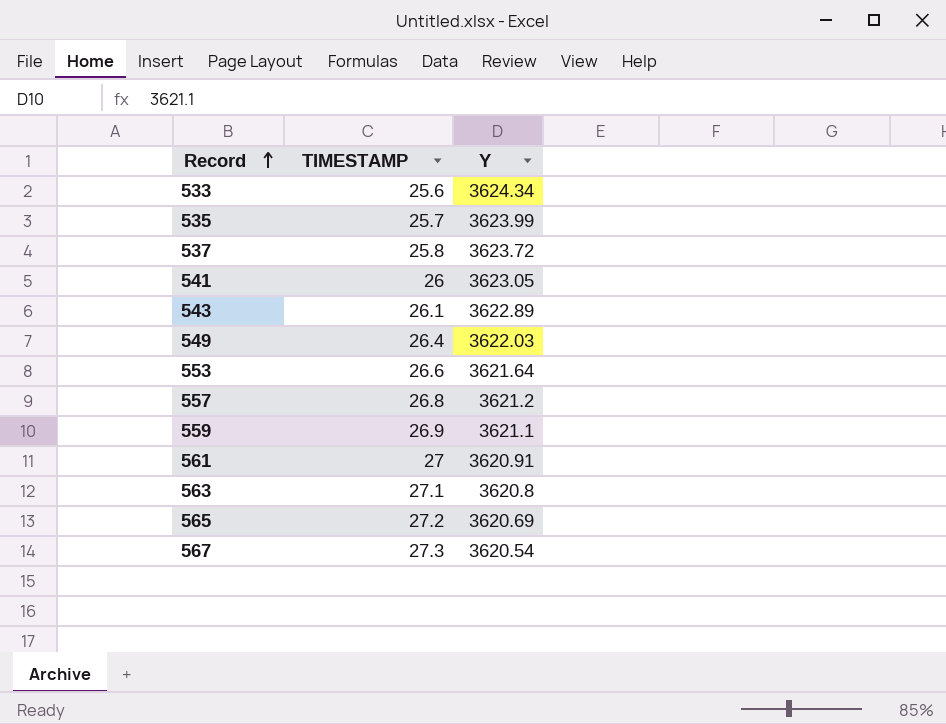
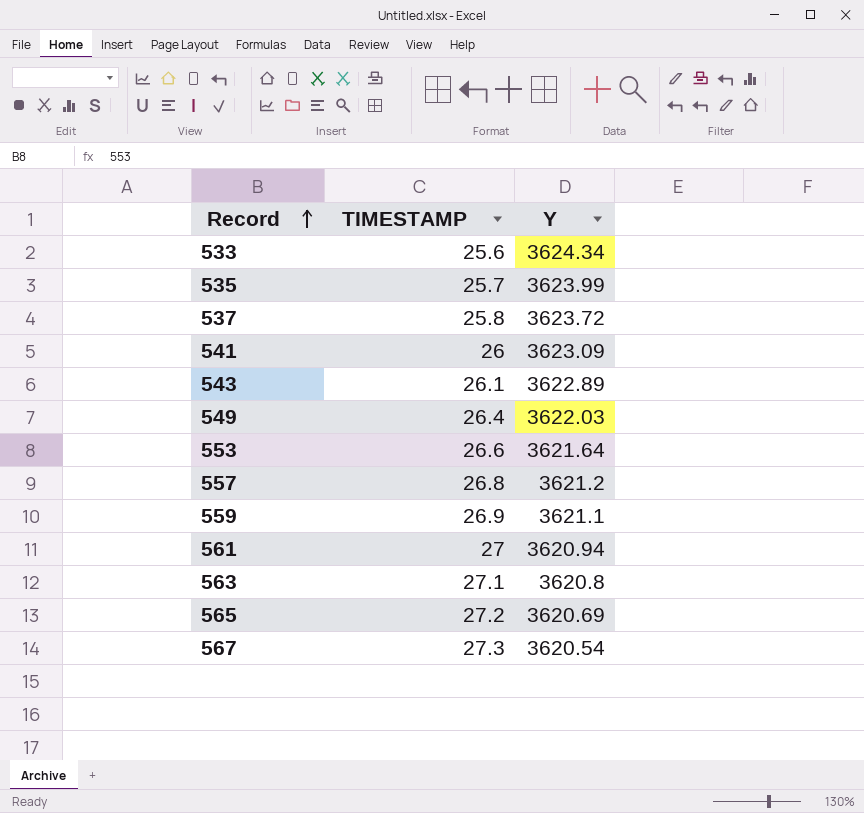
541 | Y: 3623.05 -> 3623.09
561 | Y: 3620.91 -> 3620.94

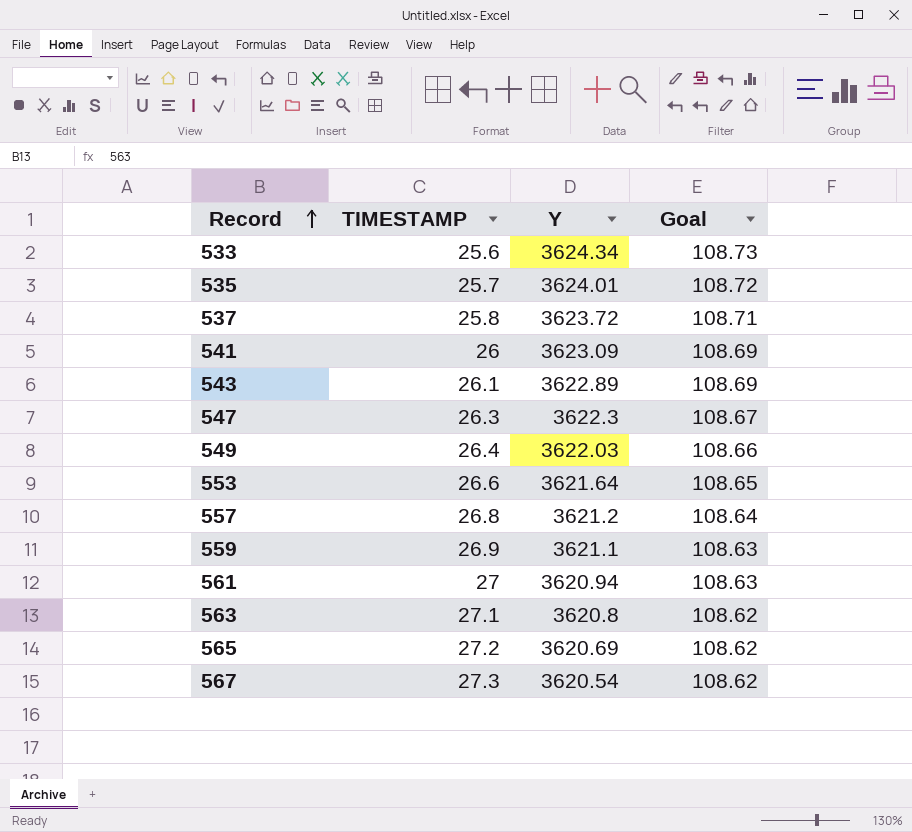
column Goal | formula: none -> [Y] * 0.03
535 | Y: 3623.99 -> 3624.01
row 547: none -> 26.3 | 3622.3 | 108.67

